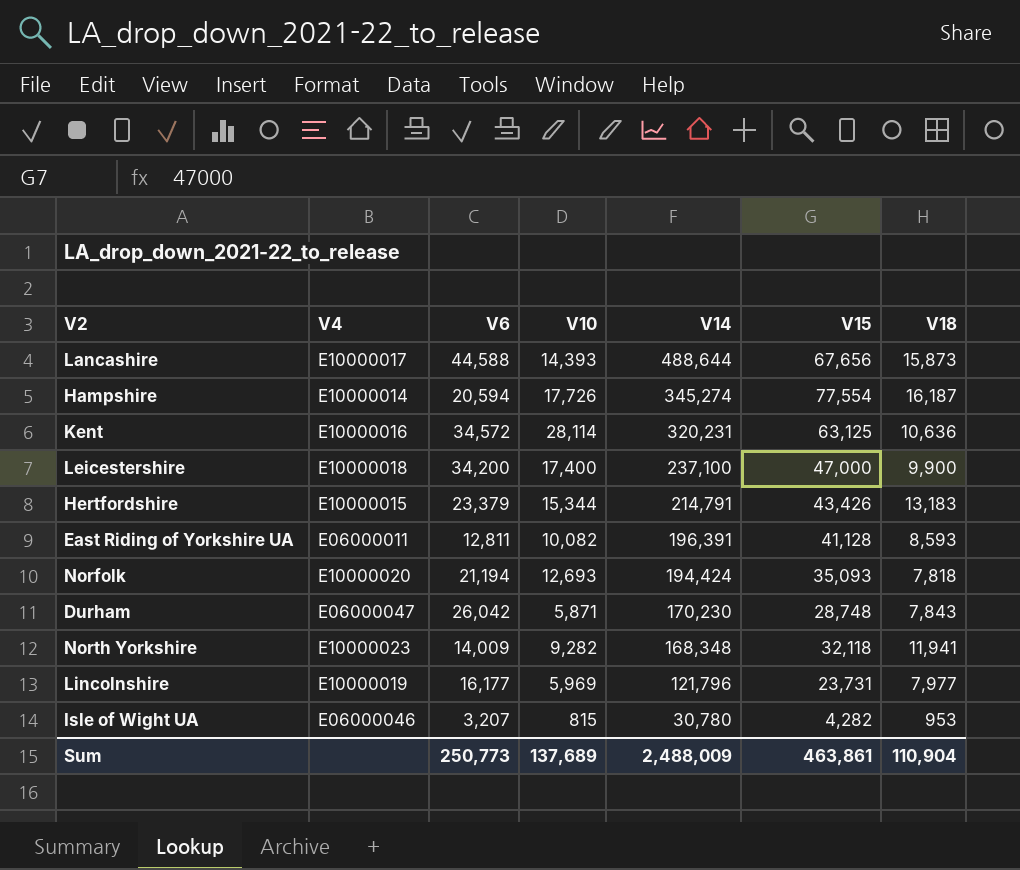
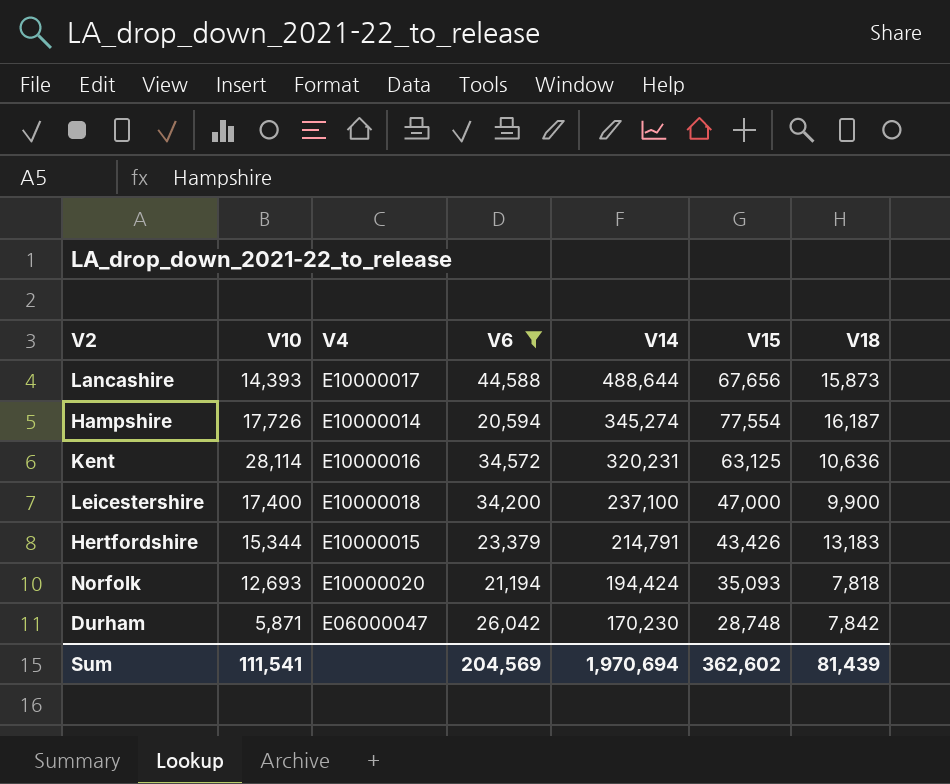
filter: none -> V6 >= 20,594
column V10 | position: 4 -> 2
Durham | V18: 7,843 -> 7,842
Sum | V10: 137,689 -> 111,541
Sum | V6: 250,773 -> 204,569
Sum | V14: 2,488,009 -> 1,970,694
Sum | V15: 463,861 -> 362,602
Sum | V18: 110,904 -> 81,439

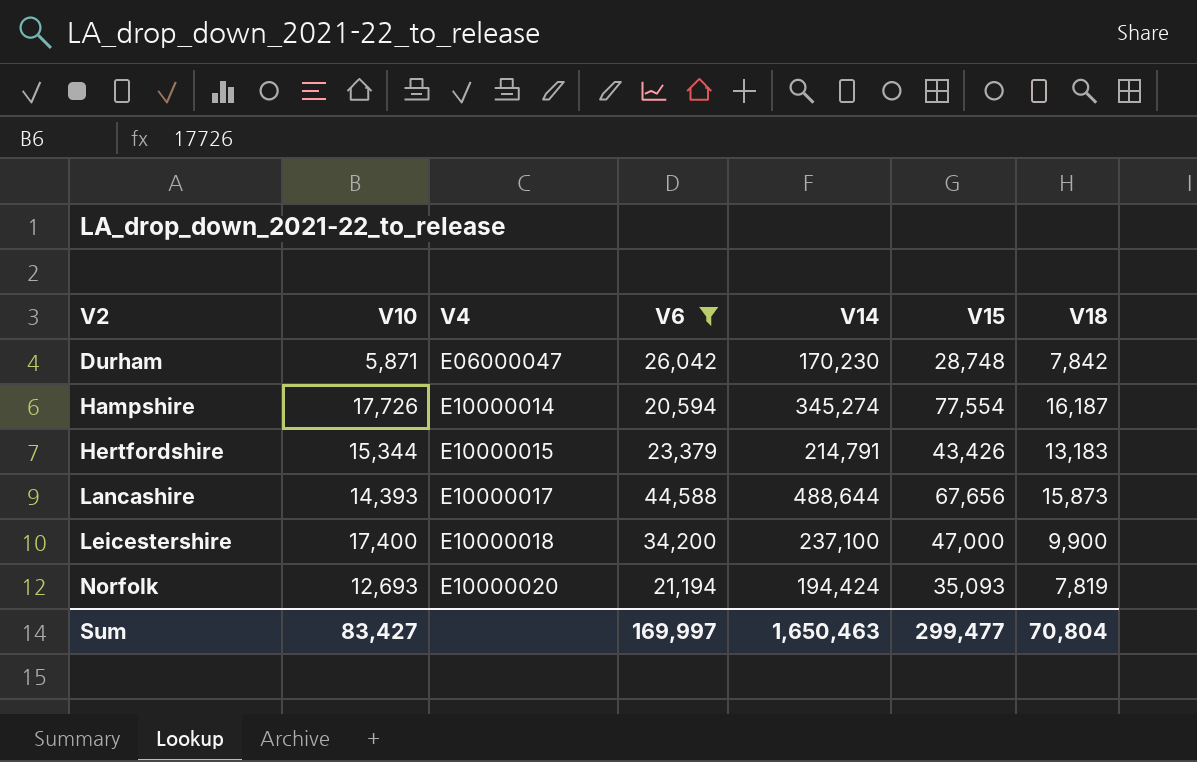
row order: V14 descending -> V2 ascending
row Kent: 28,114 | E10000016 | 34,572 | 320,231 | 63,125 | 10,636 -> none
Norfolk | V18: 7,818 -> 7,819
Sum | V10: 111,541 -> 83,427
Sum | V6: 204,569 -> 169,997
Sum | V14: 1,970,694 -> 1,650,463
Sum | V15: 362,602 -> 299,477
Sum | V18: 81,439 -> 70,804

